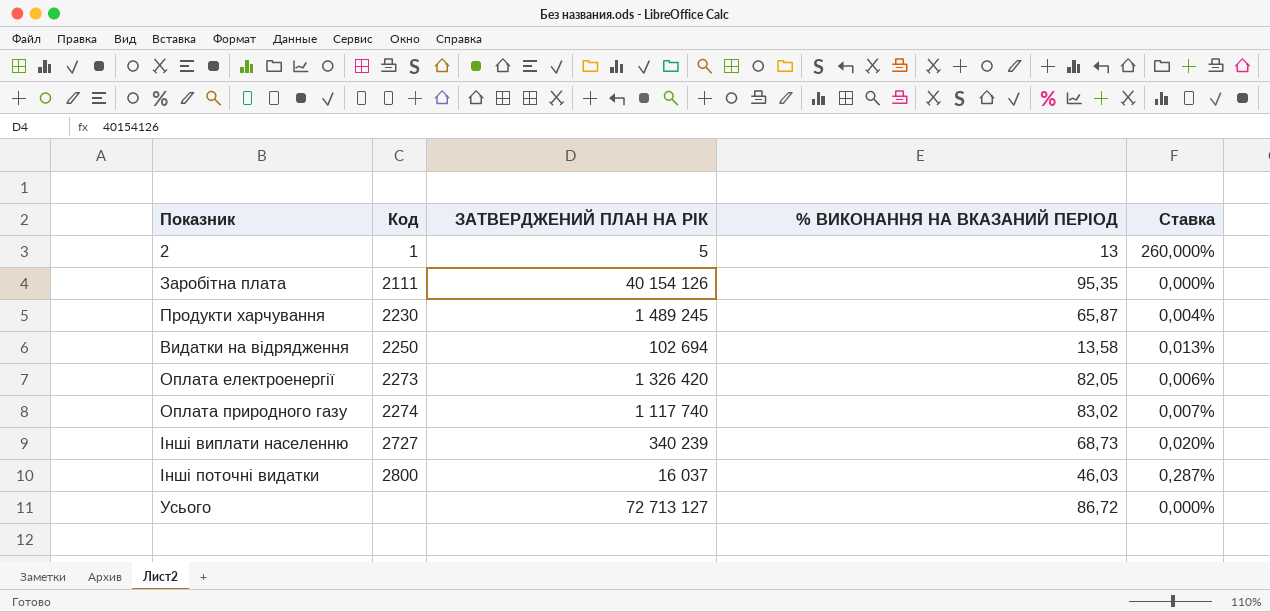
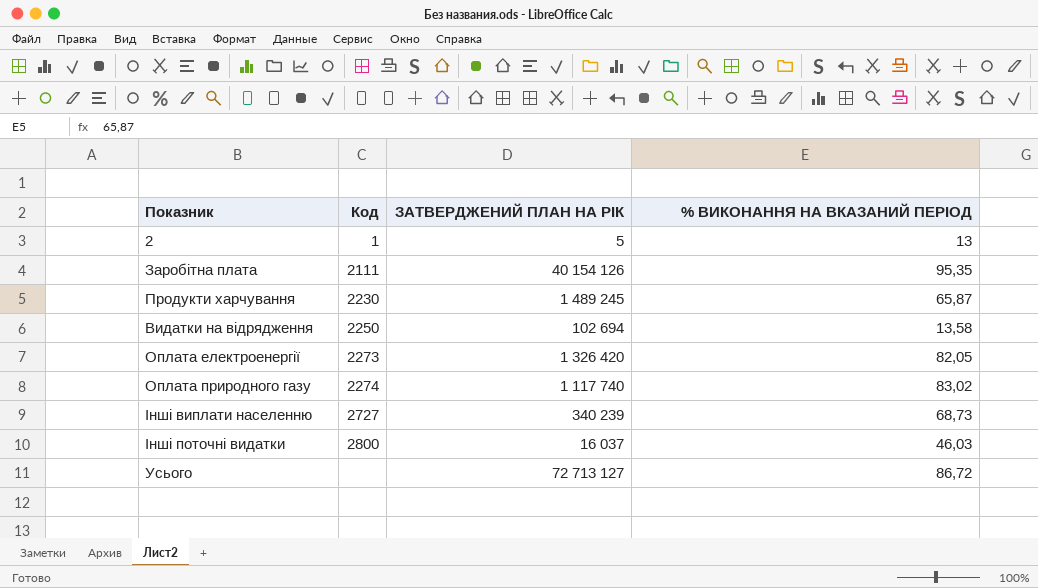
column Ставка | formula: [% ВИКОНАННЯ НА ВКАЗАНИЙ ПЕРІОД] / [ЗАТВЕРДЖЕНИЙ ПЛАН НА РІК] -> none

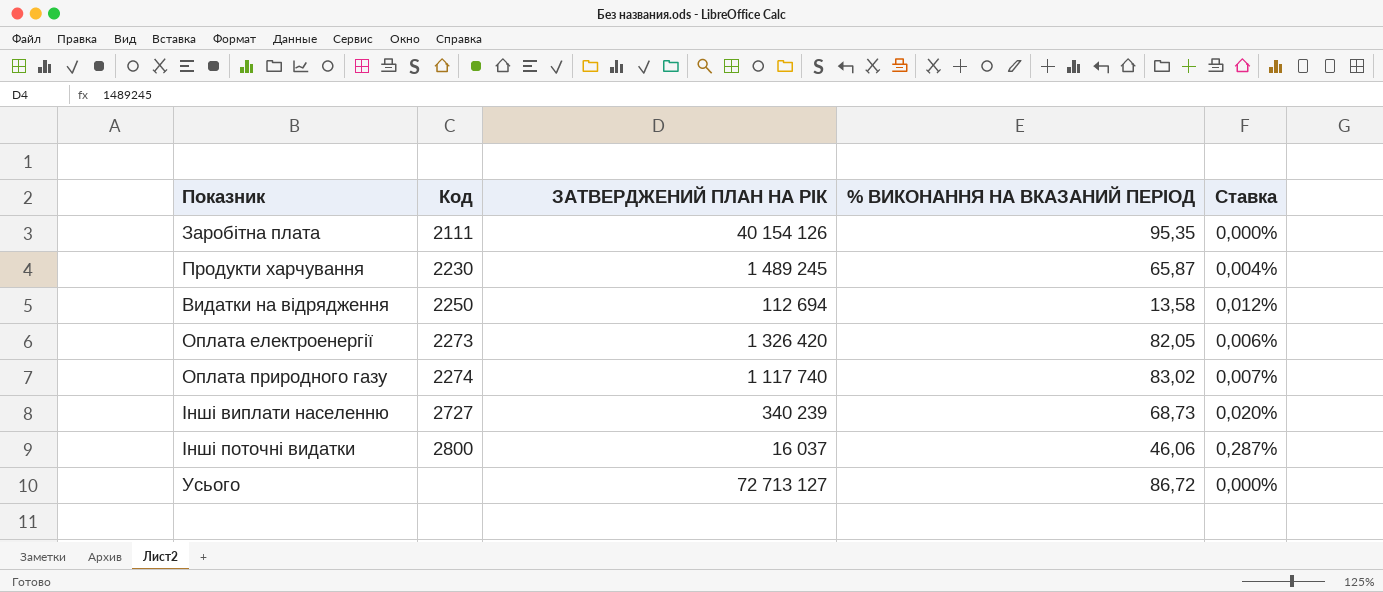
column Ставка | formula: none -> [% ВИКОНАННЯ НА ВКАЗАНИЙ ПЕРІОД] / [ЗАТВЕРДЖЕНИЙ ПЛАН НА РІК]
row 2: 1 | 5 | 13 -> none
Видатки на відрядження | ЗАТВЕРДЖЕНИЙ ПЛАН НА РІК: 102 694 -> 112 694
Інші поточні видатки | % ВИКОНАННЯ НА ВКАЗАНИЙ ПЕРІОД: 46,03 -> 46,06

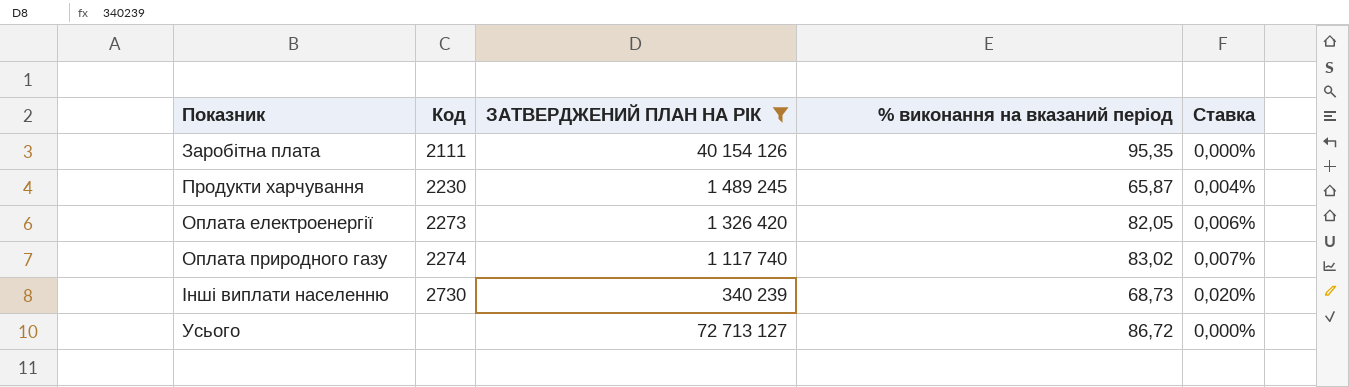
filter: none -> ЗАТВЕРДЖЕНИЙ ПЛАН НА РІК >= 340 239
column name: % ВИКОНАННЯ НА ВКАЗАНИЙ ПЕРІОД -> % виконання на вказаний період
Інші виплати населенню | Код: 2727 -> 2730

